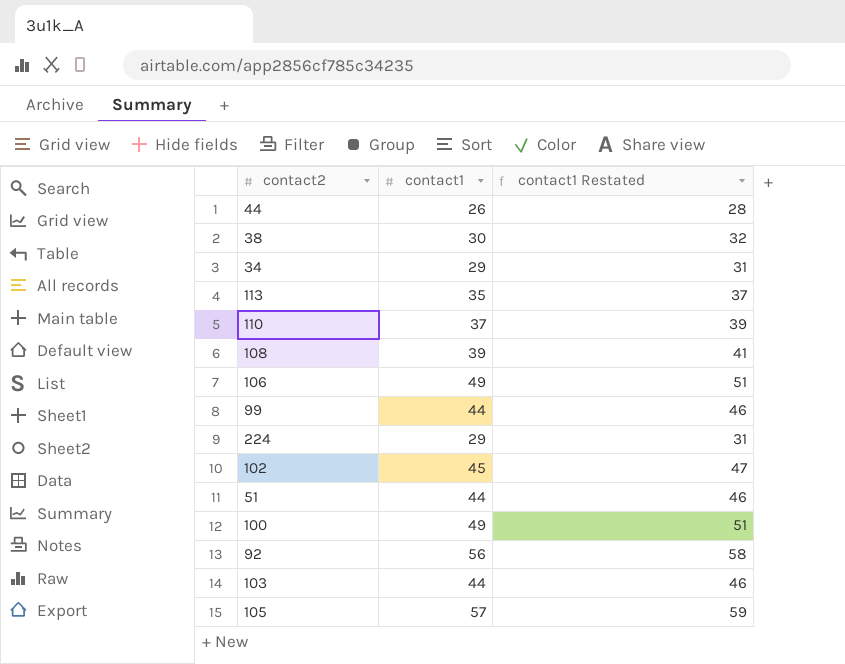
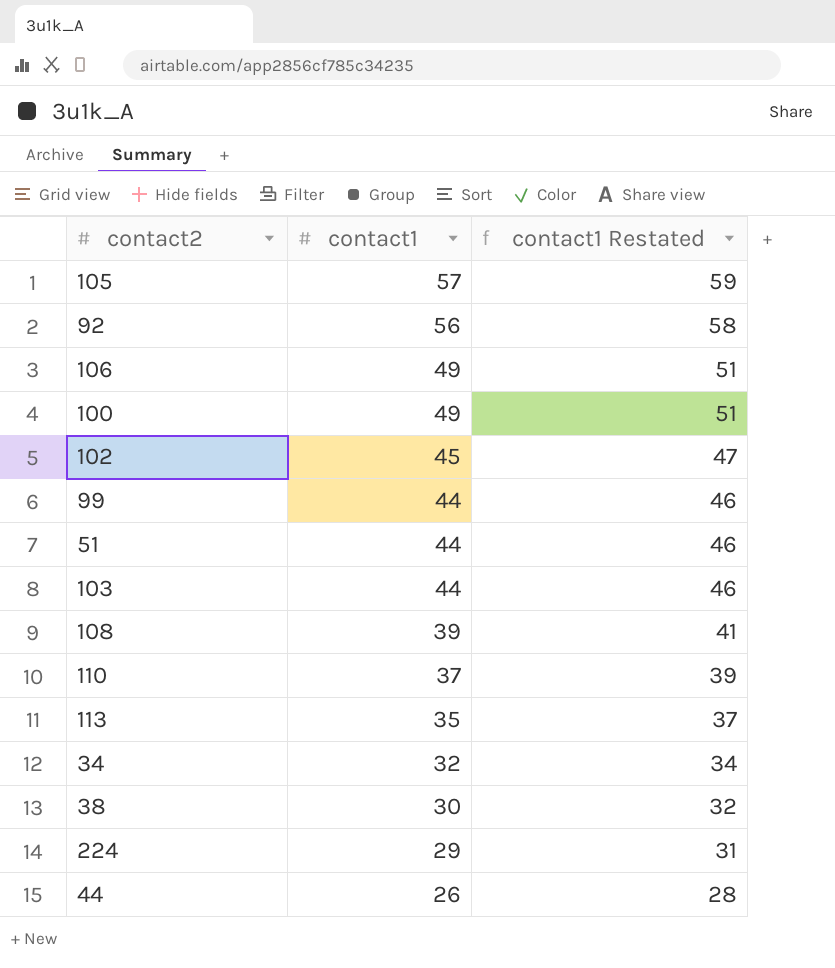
row order: none -> contact1 descending
34 | contact1: 29 -> 32
34 | contact1 Restated: 31 -> 34

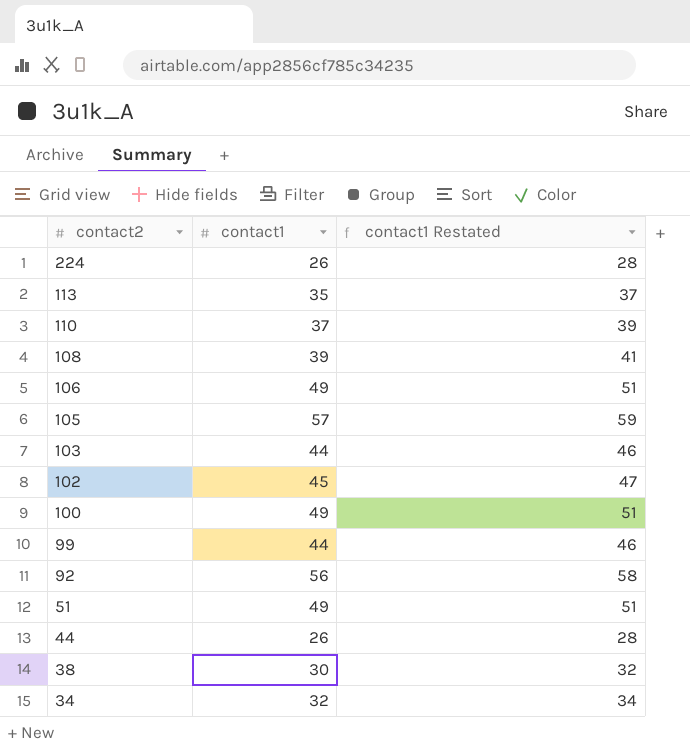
row order: contact1 descending -> contact2 descending
224 | contact1: 29 -> 26
224 | contact1 Restated: 31 -> 28
51 | contact1: 44 -> 49
51 | contact1 Restated: 46 -> 51

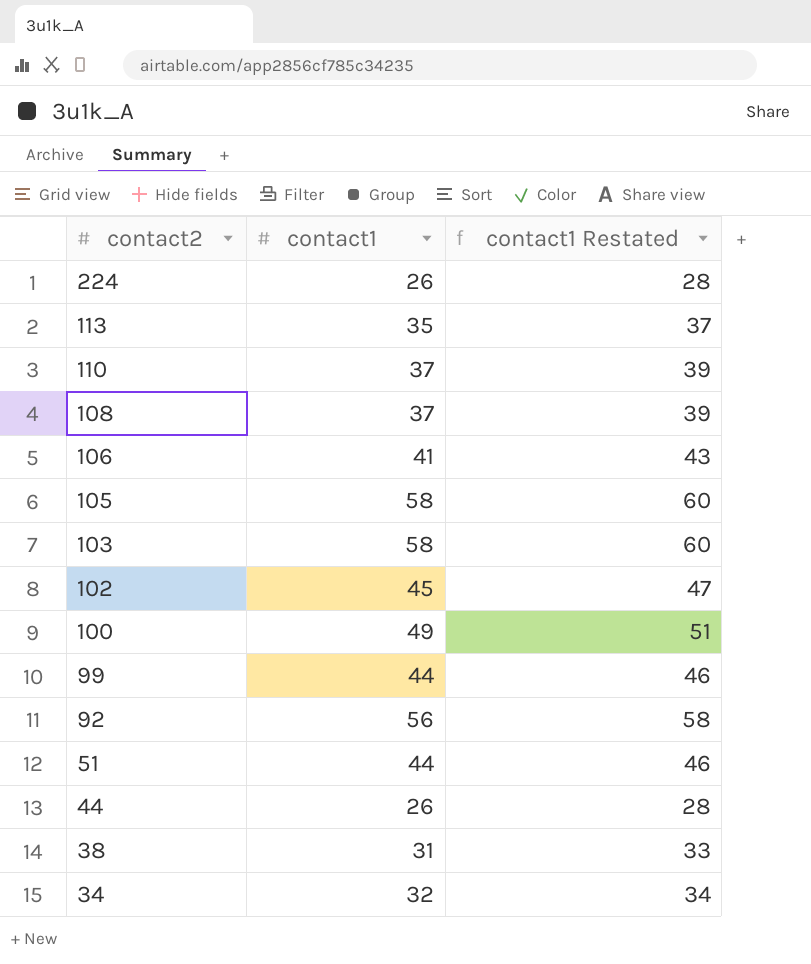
108 | contact1: 39 -> 37
108 | contact1 Restated: 41 -> 39
106 | contact1: 49 -> 41
106 | contact1 Restated: 51 -> 43
105 | contact1: 57 -> 58
105 | contact1 Restated: 59 -> 60
103 | contact1: 44 -> 58
103 | contact1 Restated: 46 -> 60
51 | contact1: 49 -> 44
51 | contact1 Restated: 51 -> 46
38 | contact1: 30 -> 31
38 | contact1 Restated: 32 -> 33

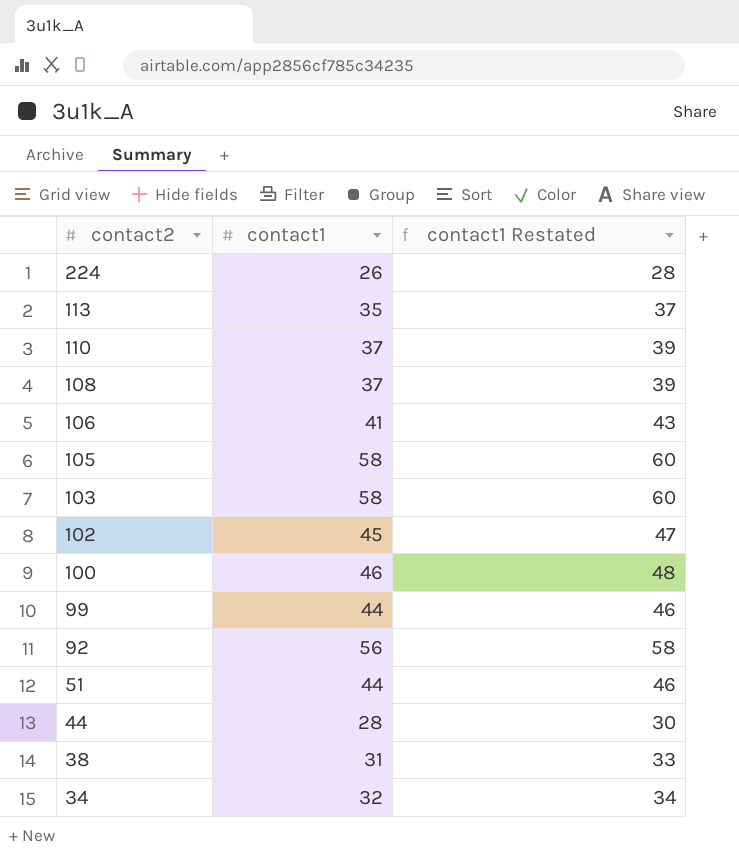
100 | contact1: 49 -> 46
100 | contact1 Restated: 51 -> 48
44 | contact1: 26 -> 28
44 | contact1 Restated: 28 -> 30

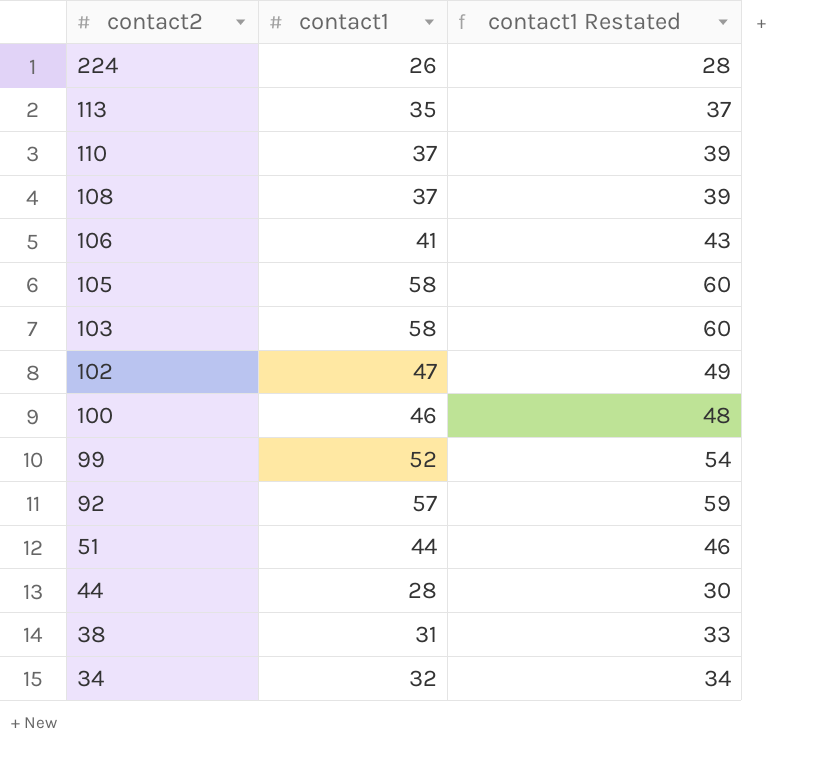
102 | contact1: 45 -> 47
102 | contact1 Restated: 47 -> 49
99 | contact1: 44 -> 52
99 | contact1 Restated: 46 -> 54
92 | contact1: 56 -> 57
92 | contact1 Restated: 58 -> 59

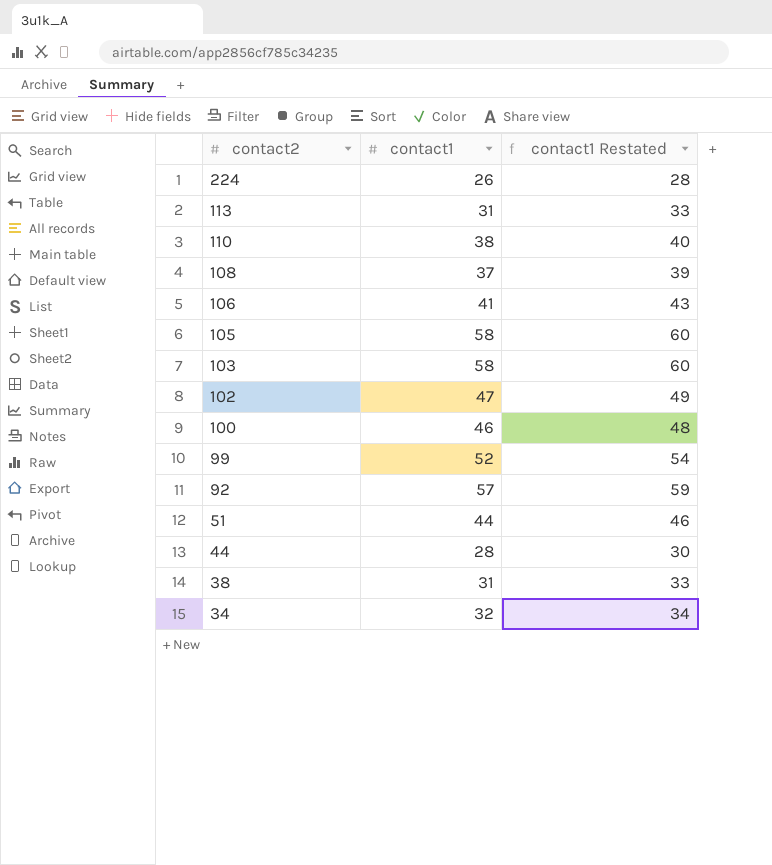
113 | contact1: 35 -> 31
113 | contact1 Restated: 37 -> 33
110 | contact1: 37 -> 38
110 | contact1 Restated: 39 -> 40

